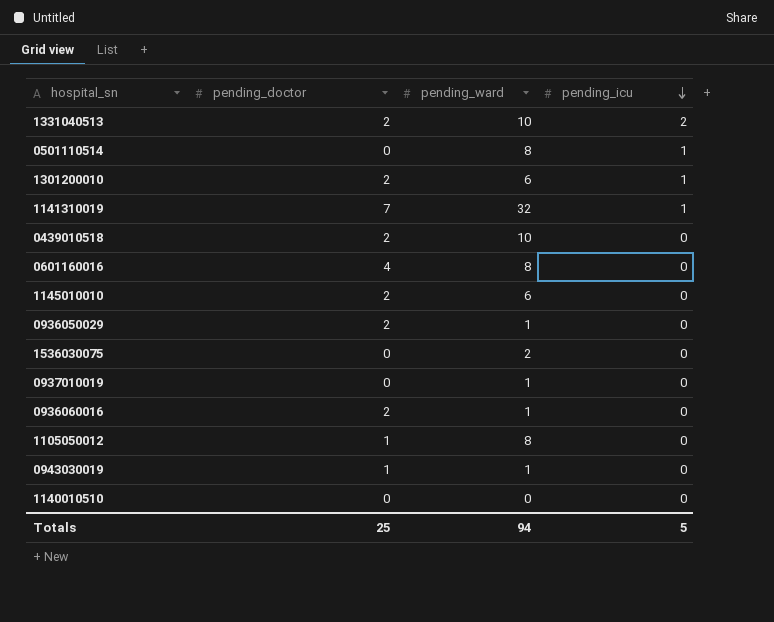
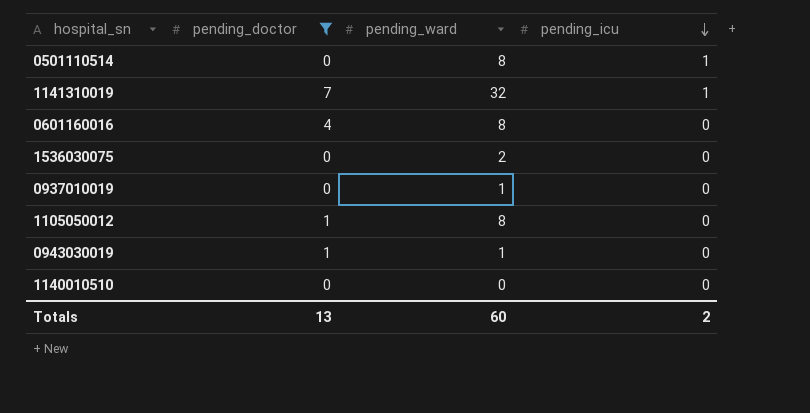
filter: none -> pending_doctor != 2
Totals | pending_doctor: 25 -> 13
Totals | pending_ward: 94 -> 60
Totals | pending_icu: 5 -> 2

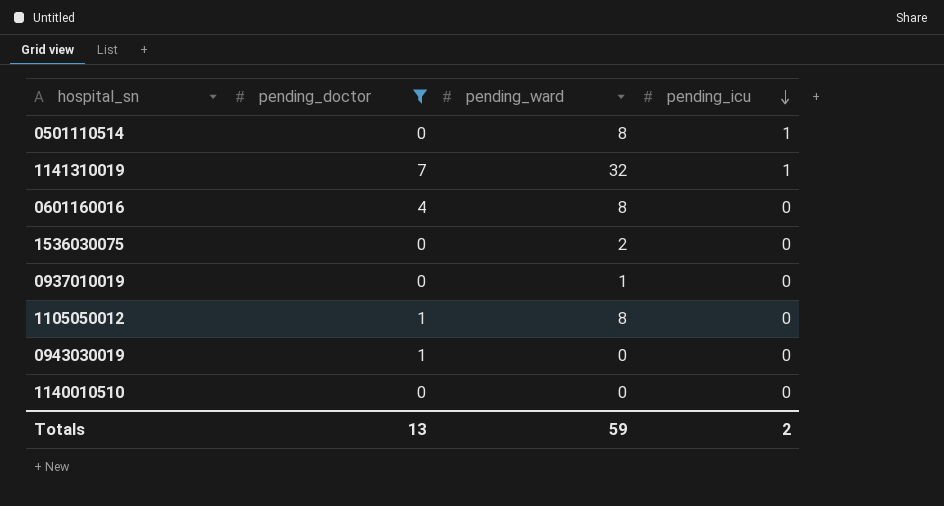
0943030019 | pending_ward: 1 -> 0
Totals | pending_ward: 60 -> 59

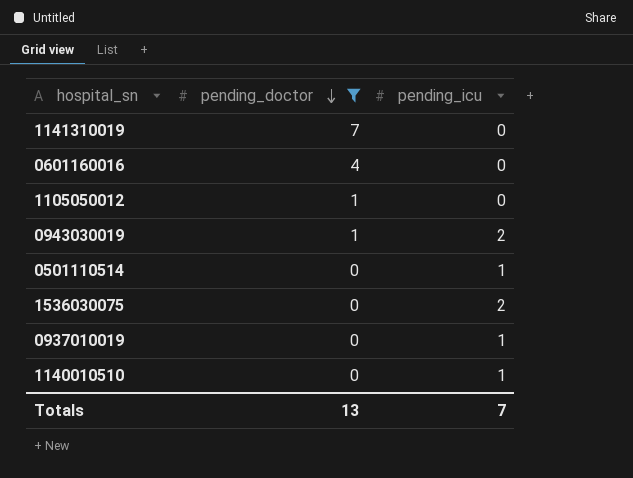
row order: pending_icu descending -> pending_doctor descending
column pending_ward | position: 3 -> none
1141310019 | pending_icu: 1 -> 0
0943030019 | pending_icu: 0 -> 2
1536030075 | pending_icu: 0 -> 2
0937010019 | pending_icu: 0 -> 1
1140010510 | pending_icu: 0 -> 1
Totals | pending_icu: 2 -> 7

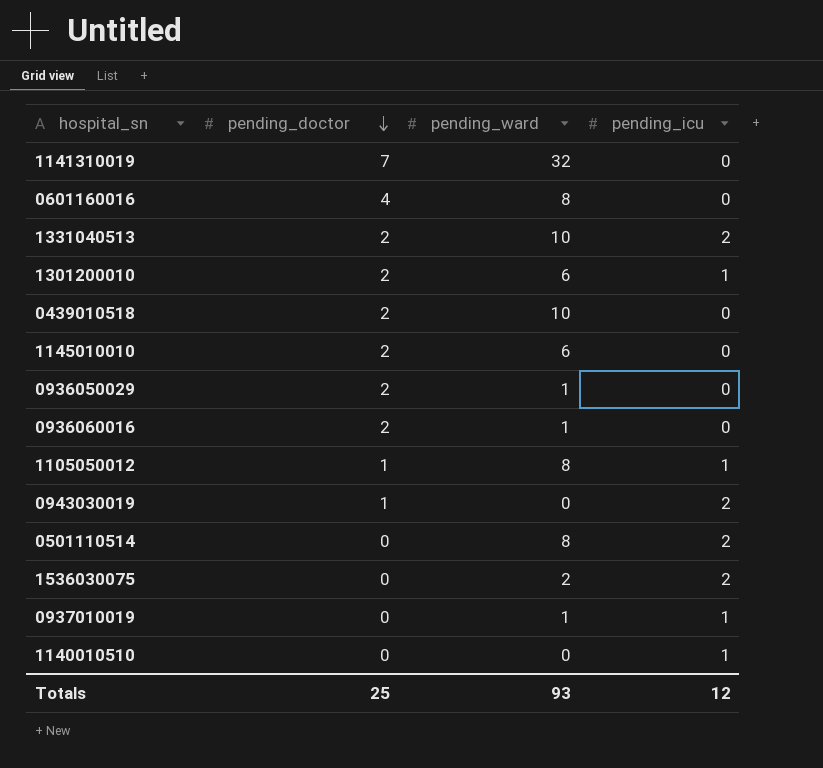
filter: pending_doctor != 2 -> none
column pending_ward | position: none -> 3
1105050012 | pending_icu: 0 -> 1
0501110514 | pending_icu: 1 -> 2
Totals | pending_doctor: 13 -> 25
Totals | pending_icu: 7 -> 12

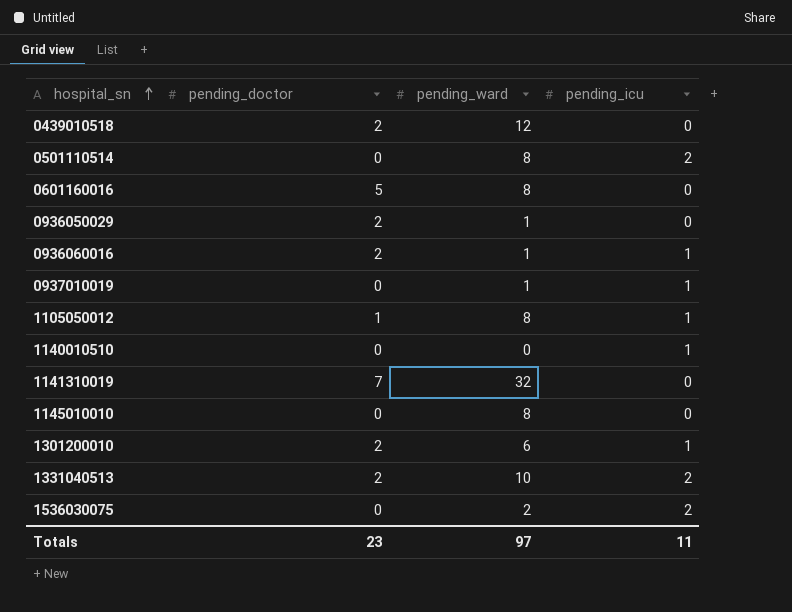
row order: pending_doctor descending -> hospital_sn ascending
row 0943030019: 1 | 0 | 2 -> none
0439010518 | pending_ward: 10 -> 12
0601160016 | pending_doctor: 4 -> 5
0936060016 | pending_icu: 0 -> 1
1145010010 | pending_doctor: 2 -> 0
1145010010 | pending_ward: 6 -> 8
Totals | pending_doctor: 25 -> 23
Totals | pending_ward: 93 -> 97
Totals | pending_icu: 12 -> 11

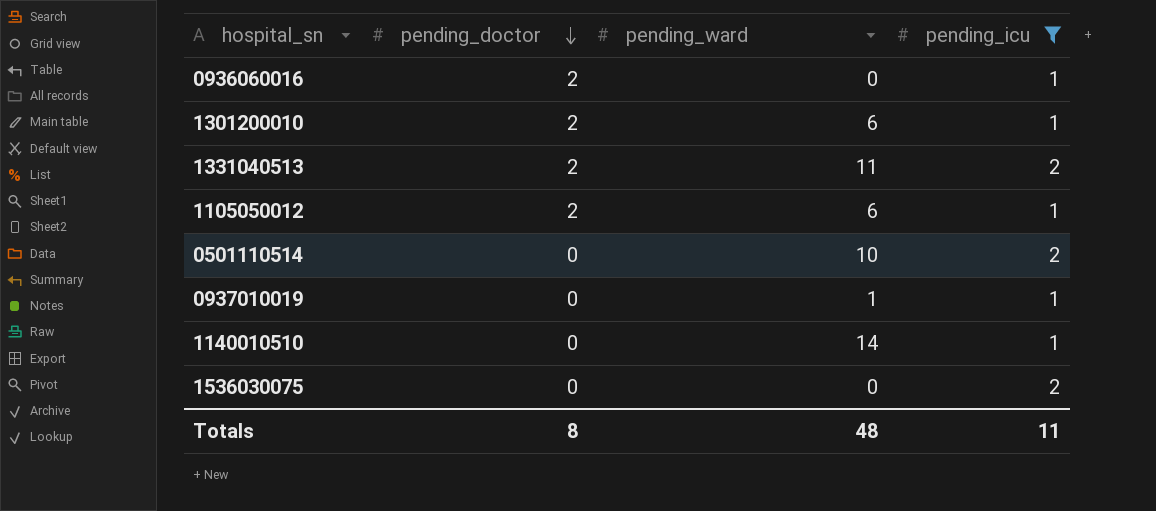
filter: none -> pending_icu != 0
row order: hospital_sn ascending -> pending_doctor descending
0936060016 | pending_ward: 1 -> 0
1331040513 | pending_ward: 10 -> 11
1105050012 | pending_doctor: 1 -> 2
1105050012 | pending_ward: 8 -> 6
0501110514 | pending_ward: 8 -> 10
1140010510 | pending_ward: 0 -> 14
1536030075 | pending_ward: 2 -> 0
Totals | pending_doctor: 23 -> 8
Totals | pending_ward: 97 -> 48

